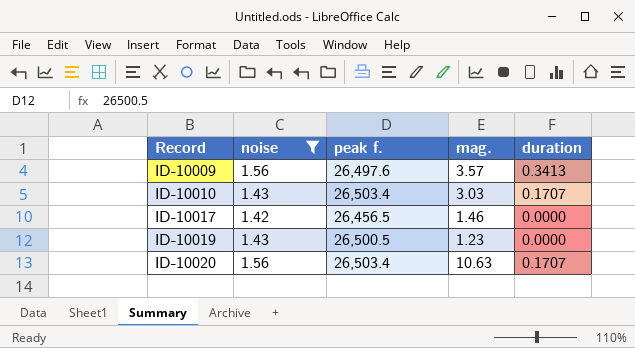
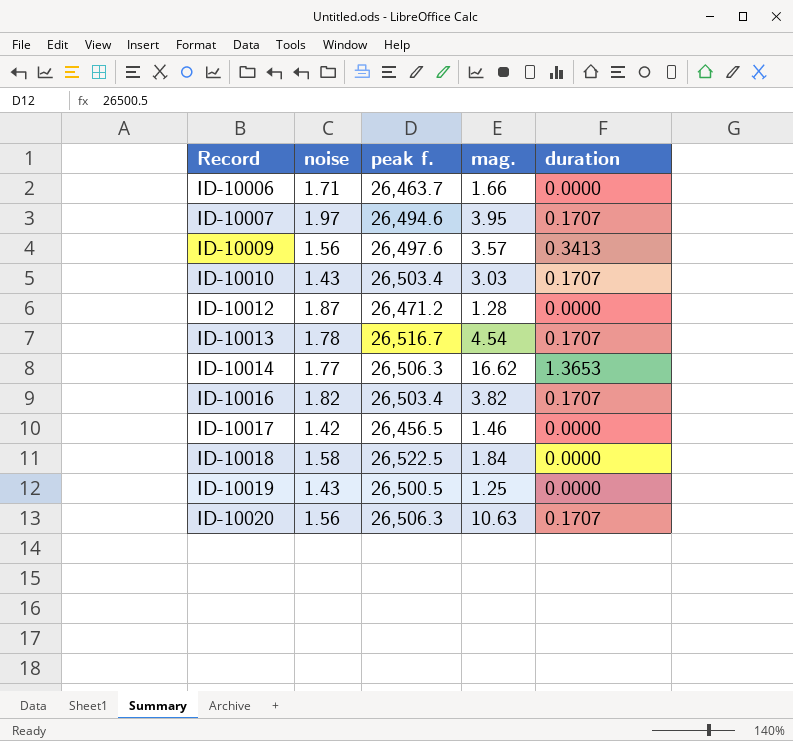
filter: noise <= 1.56 -> none
ID-10019 | mag.: 1.23 -> 1.25
ID-10020 | peak f.: 26,503.4 -> 26,506.3

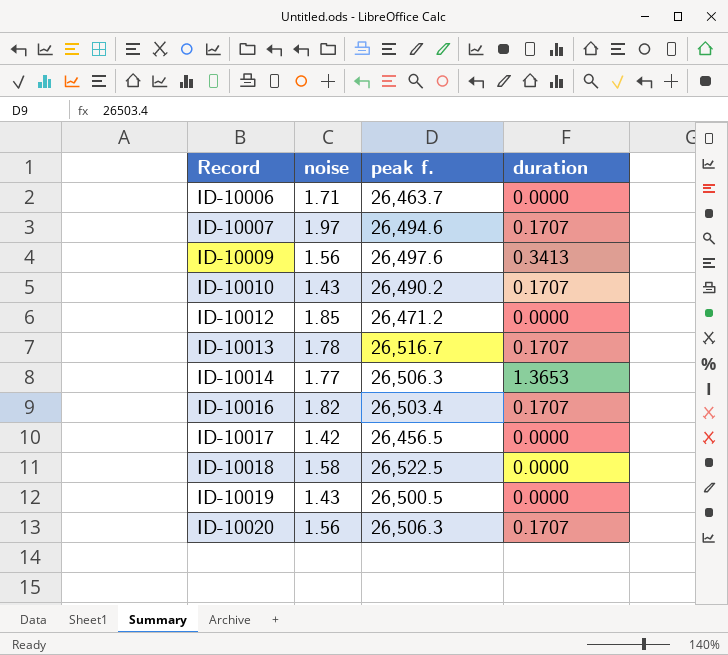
column mag. | position: 4 -> none
ID-10010 | peak f.: 26,503.4 -> 26,490.2
ID-10012 | noise: 1.87 -> 1.85

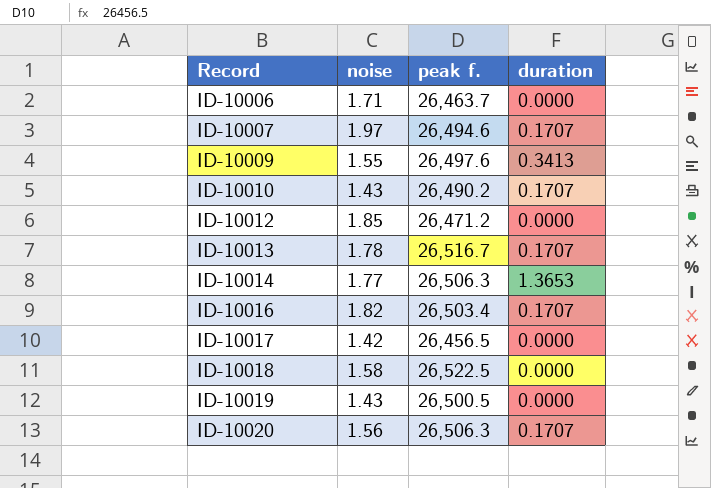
ID-10009 | noise: 1.56 -> 1.55

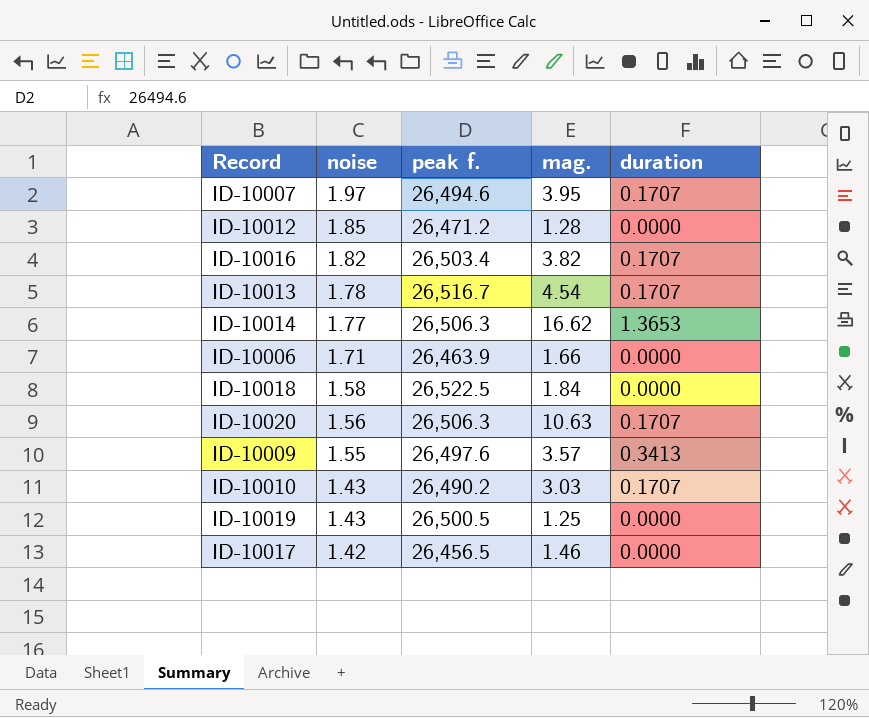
row order: Record ascending -> noise descending
column mag. | position: none -> 4
ID-10006 | peak f.: 26,463.7 -> 26,463.9

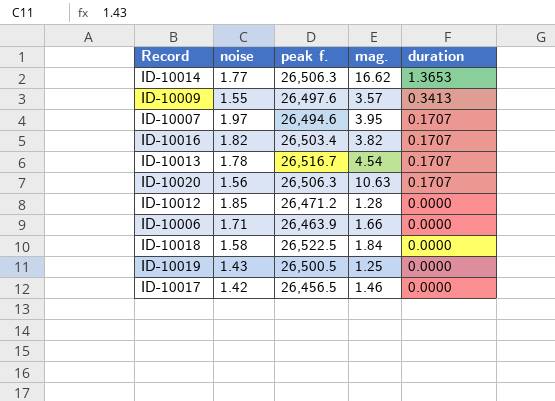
row order: noise descending -> duration descending
row ID-10010: 1.43 | 26,490.2 | 3.03 | 0.1707 -> none

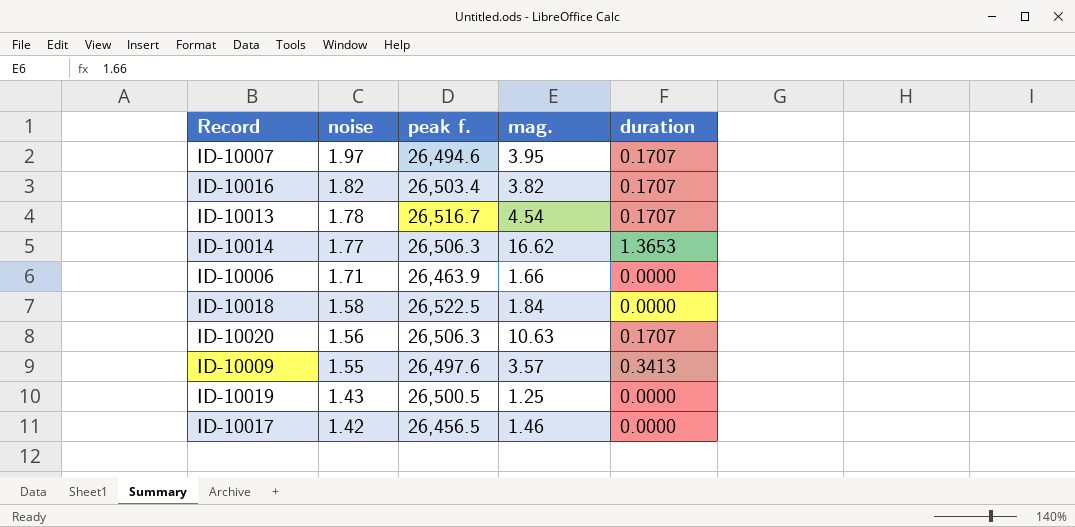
row order: duration descending -> noise descending
row ID-10012: 1.85 | 26,471.2 | 1.28 | 0.0000 -> none

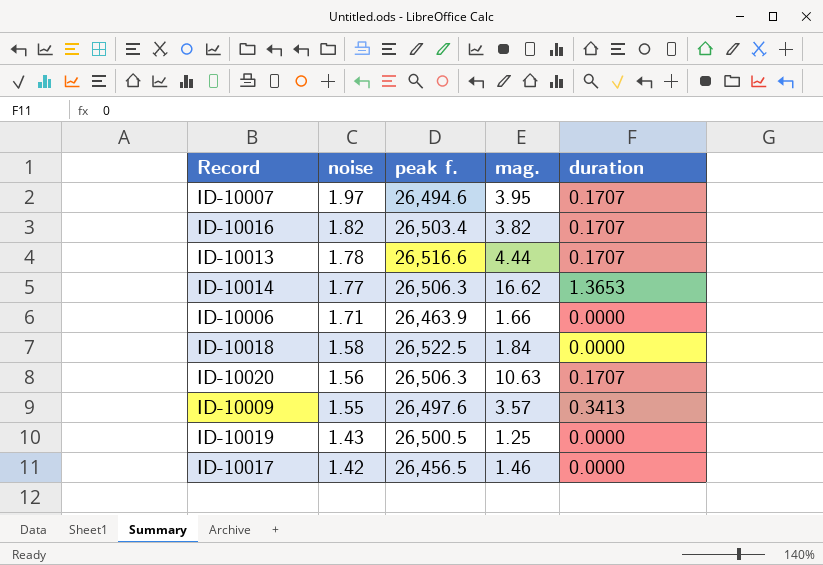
ID-10013 | peak f.: 26,516.7 -> 26,516.6
ID-10013 | mag.: 4.54 -> 4.44

